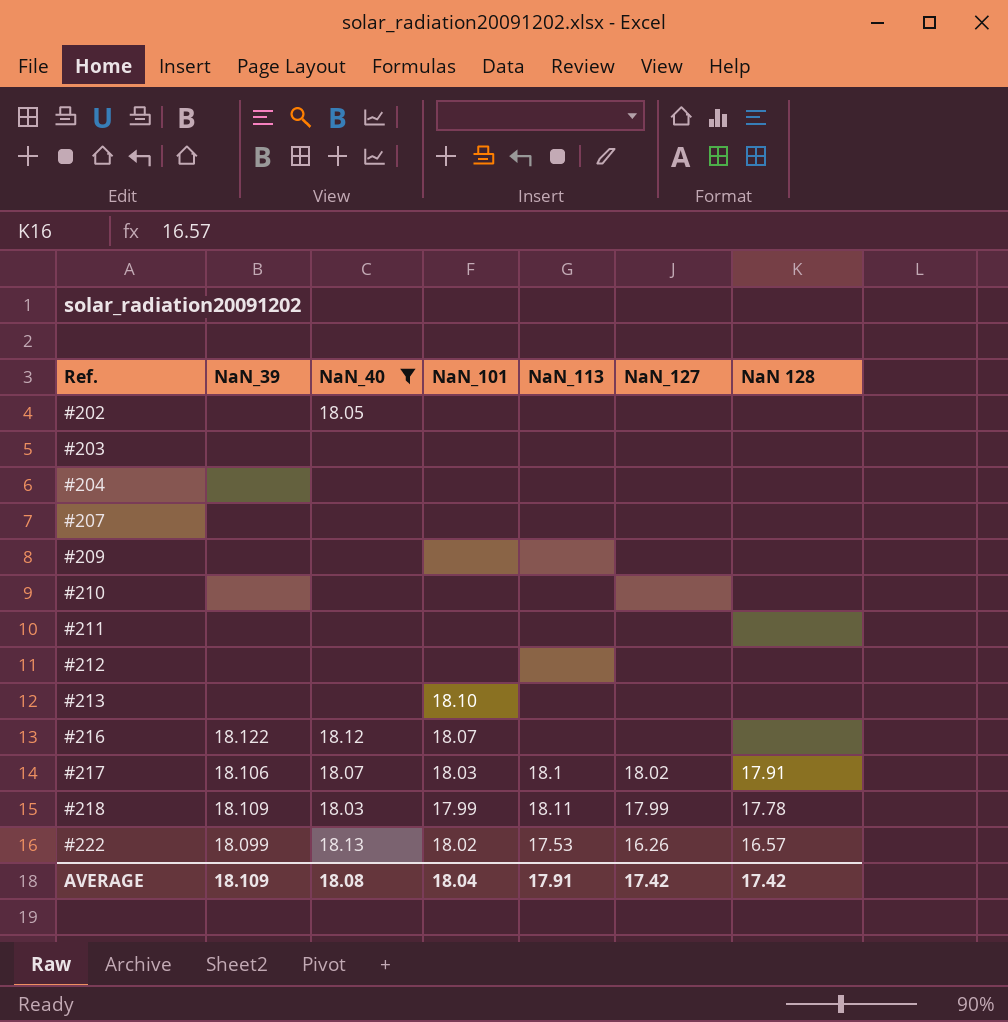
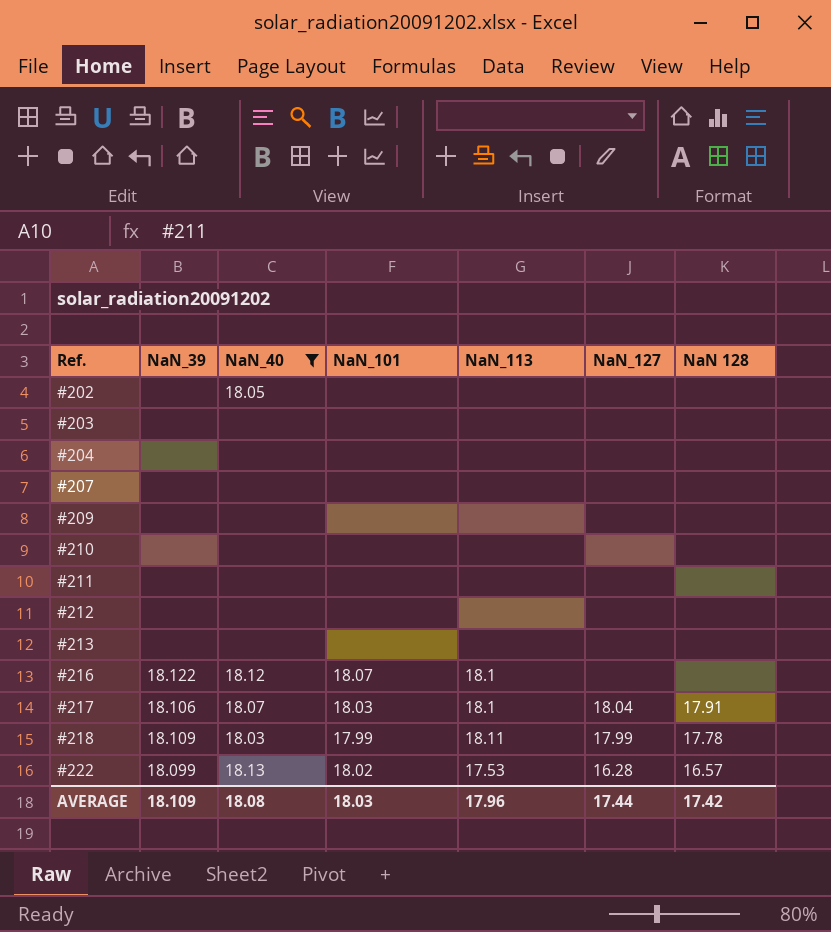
#213 | NaN_101: 18.10 -> none
#216 | NaN_113: none -> 18.1
#217 | NaN_127: 18.02 -> 18.04
#222 | NaN_127: 16.26 -> 16.28
AVERAGE | NaN_101: 18.04 -> 18.03
AVERAGE | NaN_113: 17.91 -> 17.96
AVERAGE | NaN_127: 17.42 -> 17.44

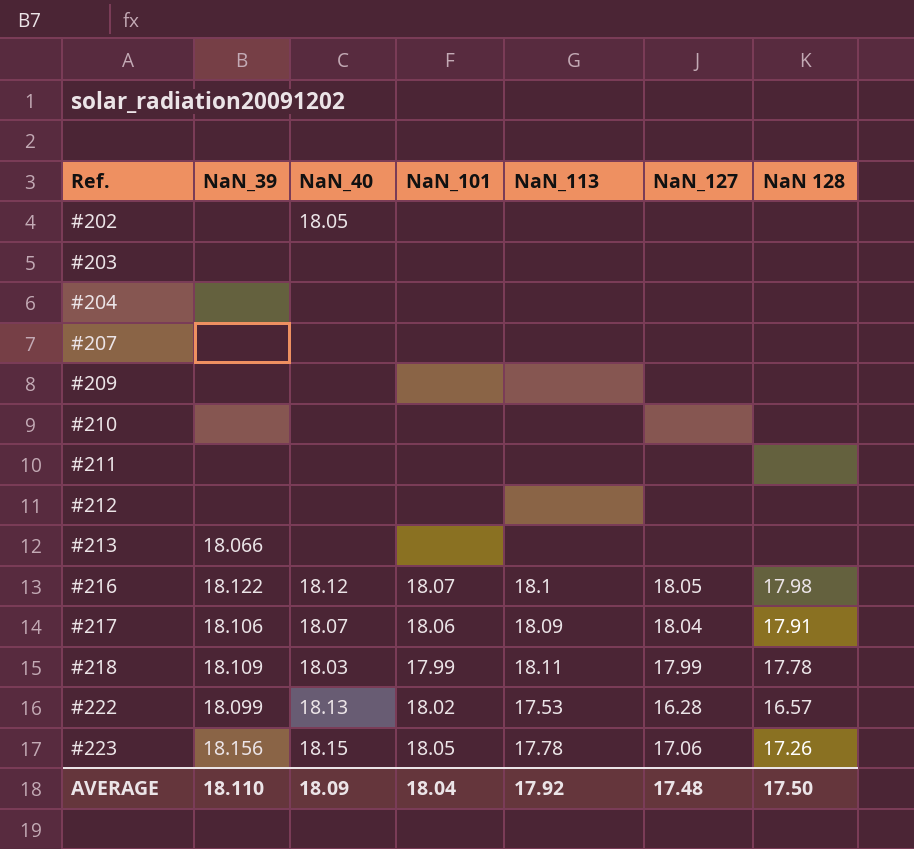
filter: NaN_40 != 18.15 -> none
#213 | NaN_39: none -> 18.066
#216 | NaN_127: none -> 18.05
#216 | NaN 128: none -> 17.98
#217 | NaN_101: 18.03 -> 18.06
#217 | NaN_113: 18.1 -> 18.09
AVERAGE | NaN_39: 18.109 -> 18.110
AVERAGE | NaN_40: 18.08 -> 18.09
AVERAGE | NaN_101: 18.03 -> 18.04
AVERAGE | NaN_113: 17.96 -> 17.92
AVERAGE | NaN_127: 17.44 -> 17.48
AVERAGE | NaN 128: 17.42 -> 17.50

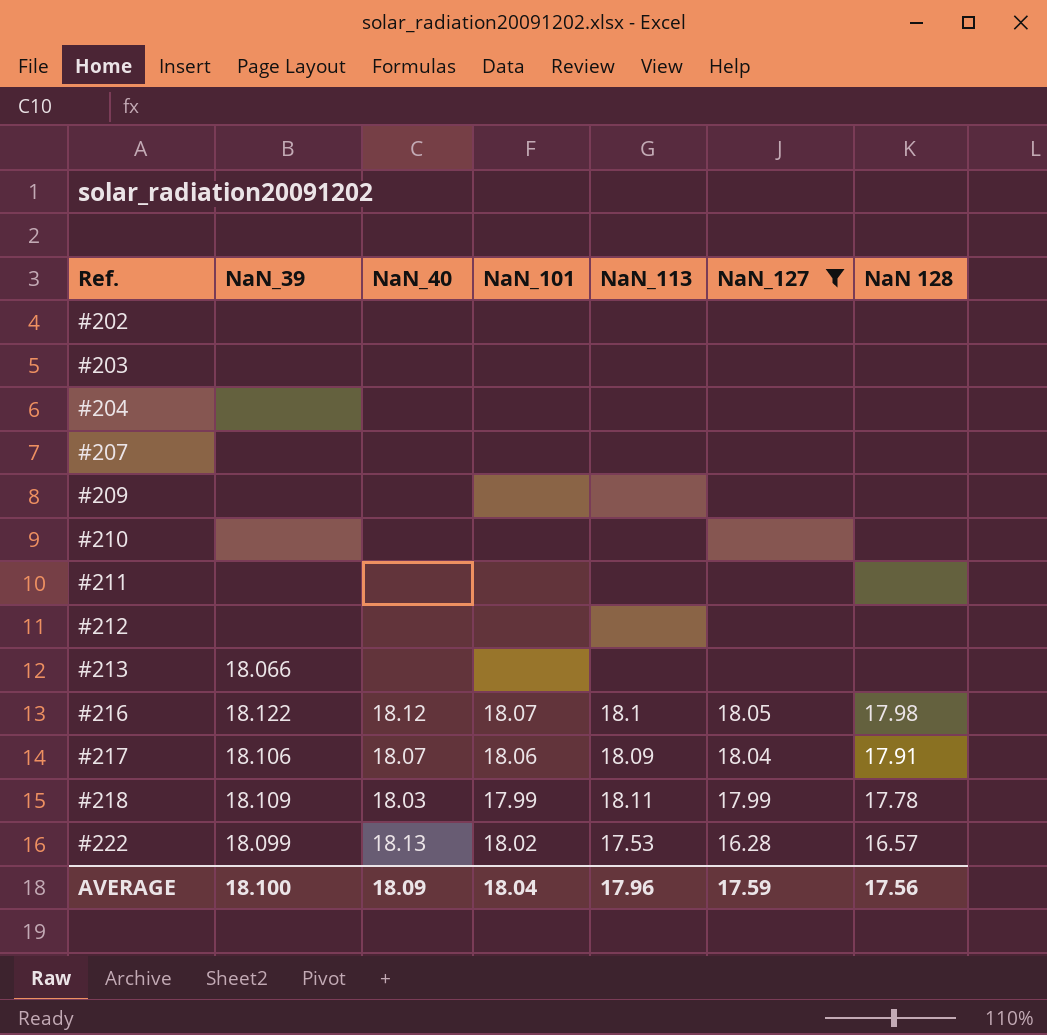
filter: none -> NaN_127 != 17.06
#202 | NaN_40: 18.05 -> none
AVERAGE | NaN_39: 18.110 -> 18.100
AVERAGE | NaN_113: 17.92 -> 17.96
AVERAGE | NaN_127: 17.48 -> 17.59
AVERAGE | NaN 128: 17.50 -> 17.56

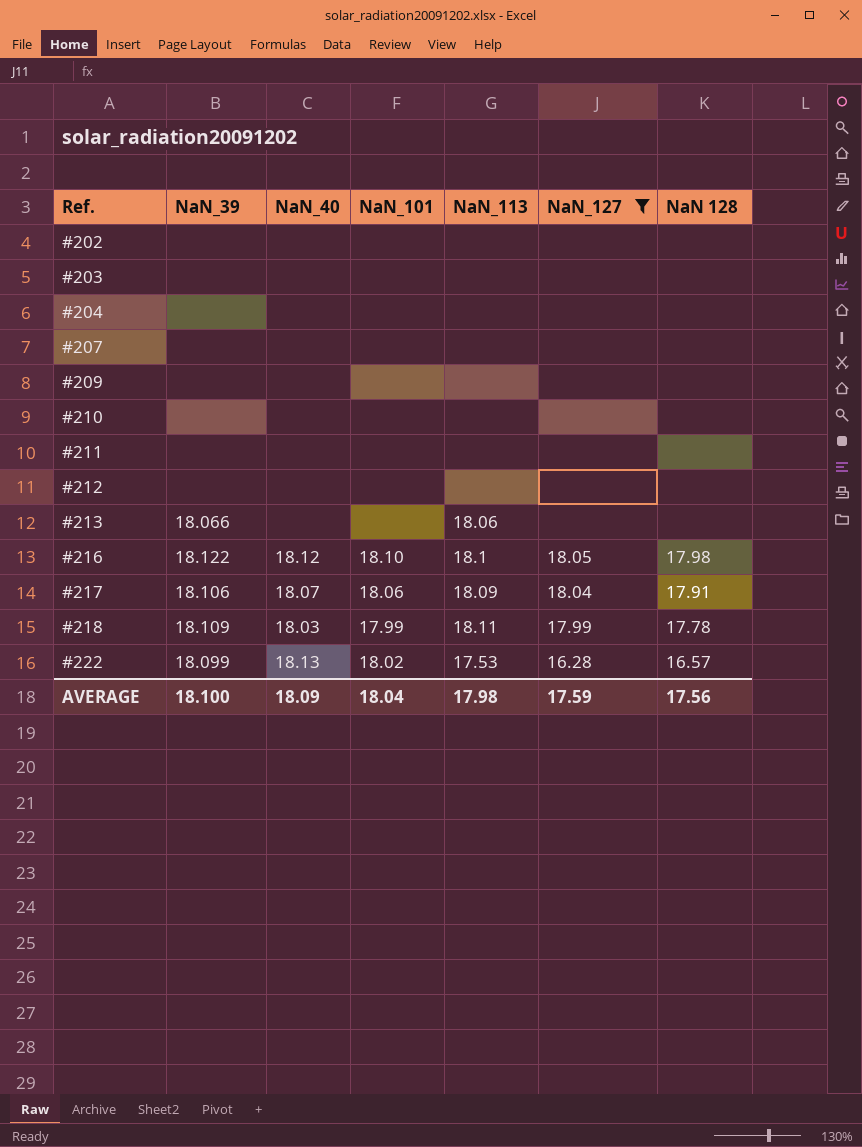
#213 | NaN_113: none -> 18.06
#216 | NaN_101: 18.07 -> 18.10
AVERAGE | NaN_113: 17.96 -> 17.98

